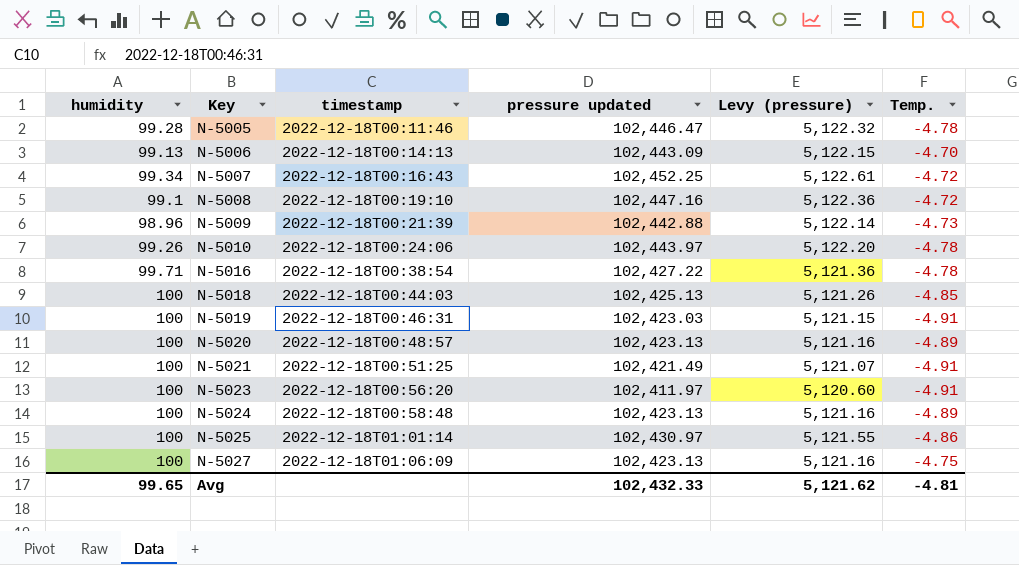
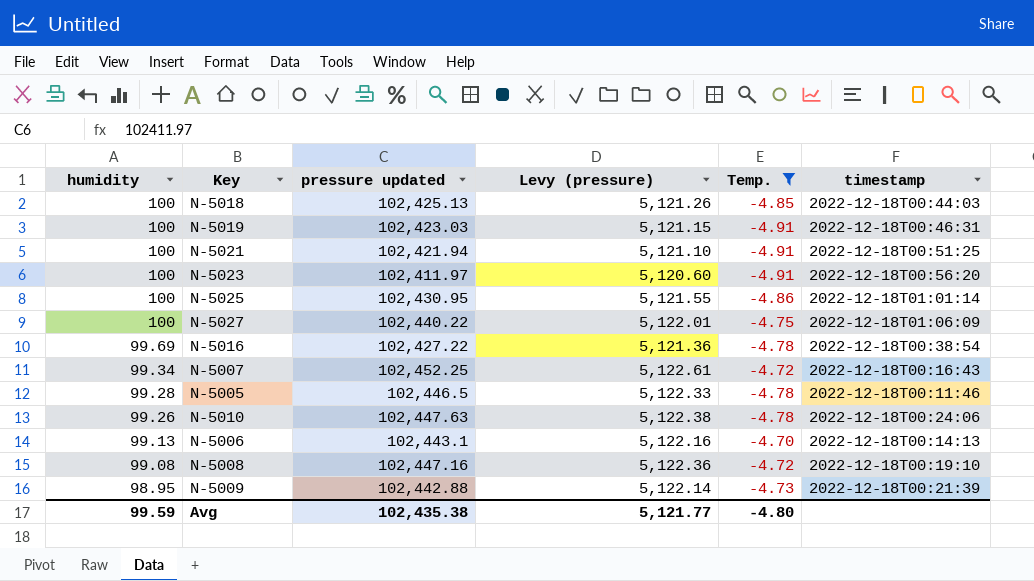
filter: none -> Temp. != -4.89
row order: Key ascending -> humidity descending
column timestamp | position: 3 -> 6
N-5021 | pressure updated: 102,421.49 -> 102,421.94
N-5021 | Levy (pressure): 5,121.07 -> 5,121.10
N-5025 | pressure updated: 102,430.97 -> 102,430.95
N-5027 | pressure updated: 102,423.13 -> 102,440.22
N-5027 | Levy (pressure): 5,121.16 -> 5,122.01
N-5016 | humidity: 99.71 -> 99.69
N-5005 | pressure updated: 102,446.47 -> 102,446.5
N-5005 | Levy (pressure): 5,122.32 -> 5,122.33
N-5010 | pressure updated: 102,443.97 -> 102,447.63
N-5010 | Levy (pressure): 5,122.20 -> 5,122.38
N-5006 | pressure updated: 102,443.09 -> 102,443.1
N-5006 | Levy (pressure): 5,122.15 -> 5,122.16
N-5008 | humidity: 99.1 -> 99.08
N-5009 | humidity: 98.96 -> 98.95
Avg | humidity: 99.65 -> 99.59
Avg | pressure updated: 102,432.33 -> 102,435.38
Avg | Levy (pressure): 5,121.62 -> 5,121.77
Avg | Temp.: -4.81 -> -4.80

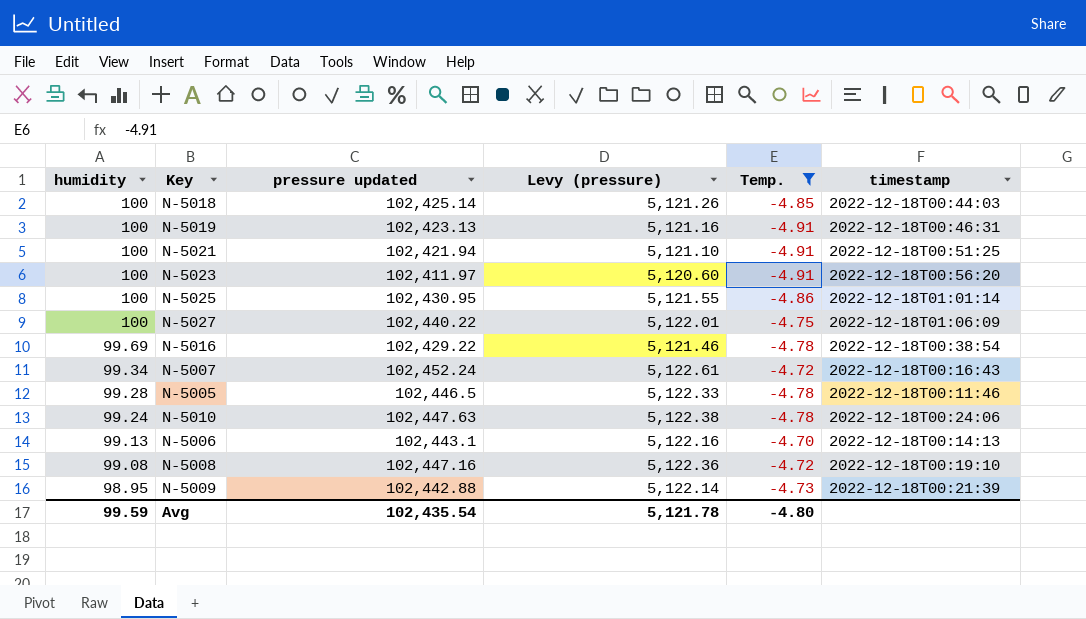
N-5018 | pressure updated: 102,425.13 -> 102,425.14
N-5019 | pressure updated: 102,423.03 -> 102,423.13
N-5019 | Levy (pressure): 5,121.15 -> 5,121.16
N-5016 | pressure updated: 102,427.22 -> 102,429.22
N-5016 | Levy (pressure): 5,121.36 -> 5,121.46
N-5007 | pressure updated: 102,452.25 -> 102,452.24
N-5010 | humidity: 99.26 -> 99.24
Avg | pressure updated: 102,435.38 -> 102,435.54
Avg | Levy (pressure): 5,121.77 -> 5,121.78

